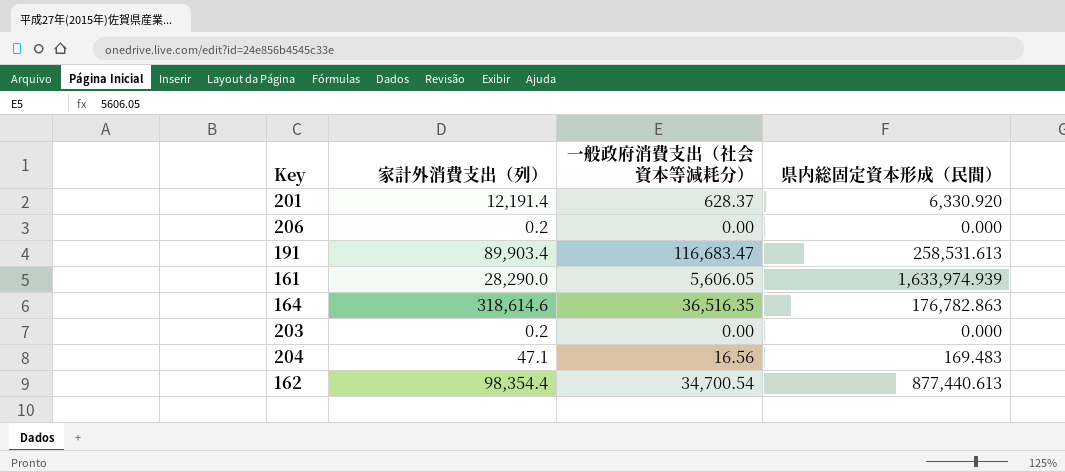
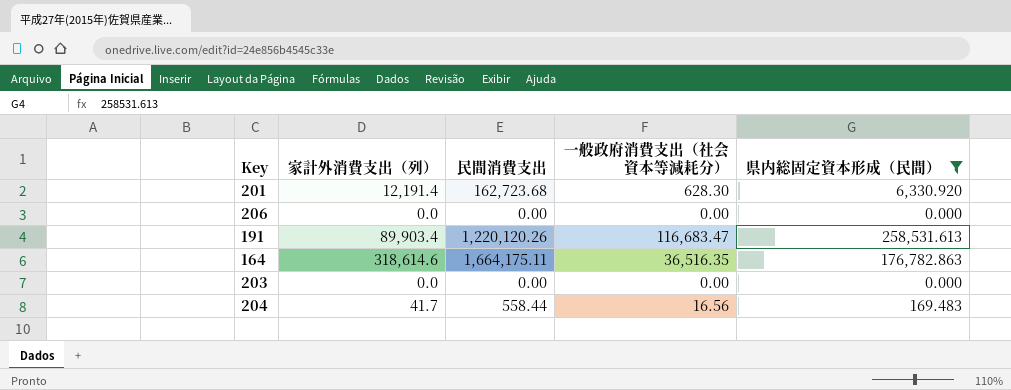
filter: none -> 県内総固定資本形成（民間） <= 258,531.613
column 民間消費支出 | position: none -> 3
201 | 一般政府消費支出（社会資本等減耗分）: 628.37 -> 628.30
206 | 家計外消費支出（列）: 0.2 -> 0.0
203 | 家計外消費支出（列）: 0.2 -> 0.0
204 | 家計外消費支出（列）: 47.1 -> 41.7

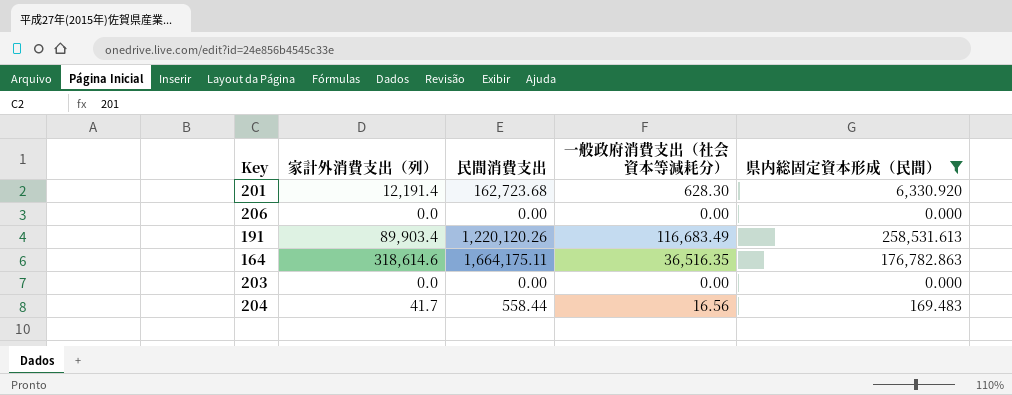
191 | 一般政府消費支出（社会資本等減耗分）: 116,683.47 -> 116,683.49

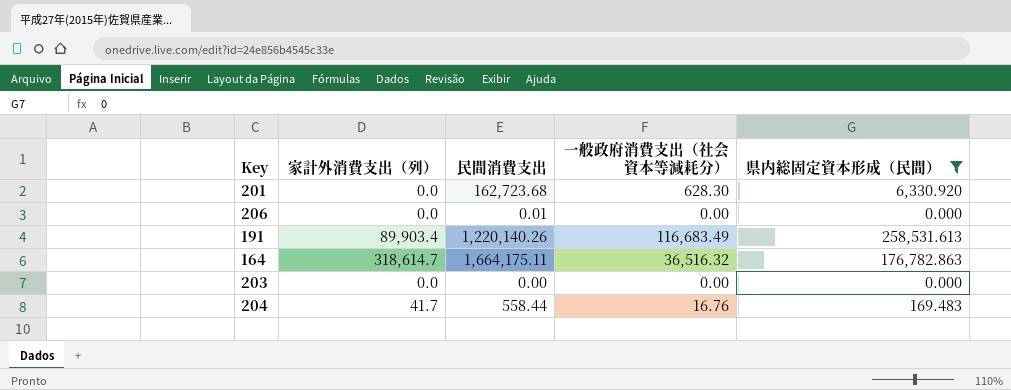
201 | 家計外消費支出（列）: 12,191.4 -> 0.0
206 | 民間消費支出: 0.00 -> 0.01
191 | 民間消費支出: 1,220,120.26 -> 1,220,140.26
164 | 家計外消費支出（列）: 318,614.6 -> 318,614.7
164 | 一般政府消費支出（社会資本等減耗分）: 36,516.35 -> 36,516.32
204 | 一般政府消費支出（社会資本等減耗分）: 16.56 -> 16.76

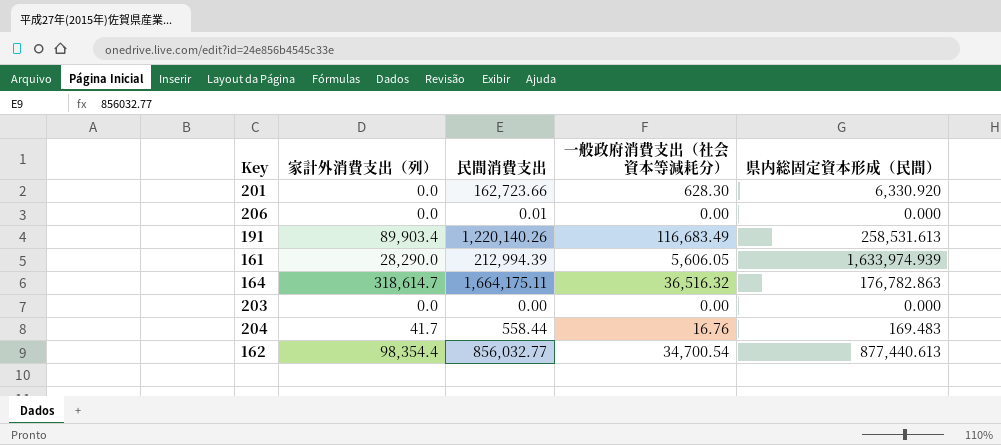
filter: 県内総固定資本形成（民間） <= 258,531.613 -> none
201 | 民間消費支出: 162,723.68 -> 162,723.66

